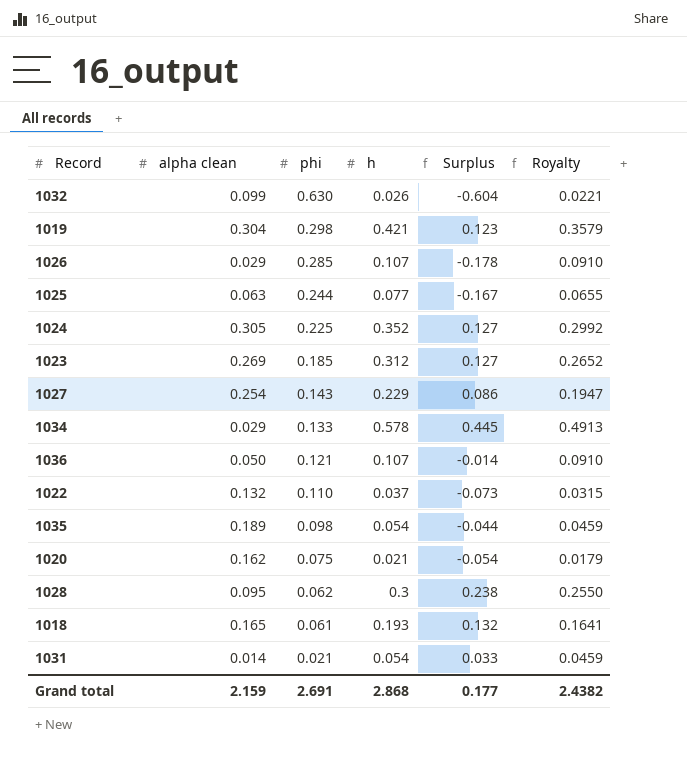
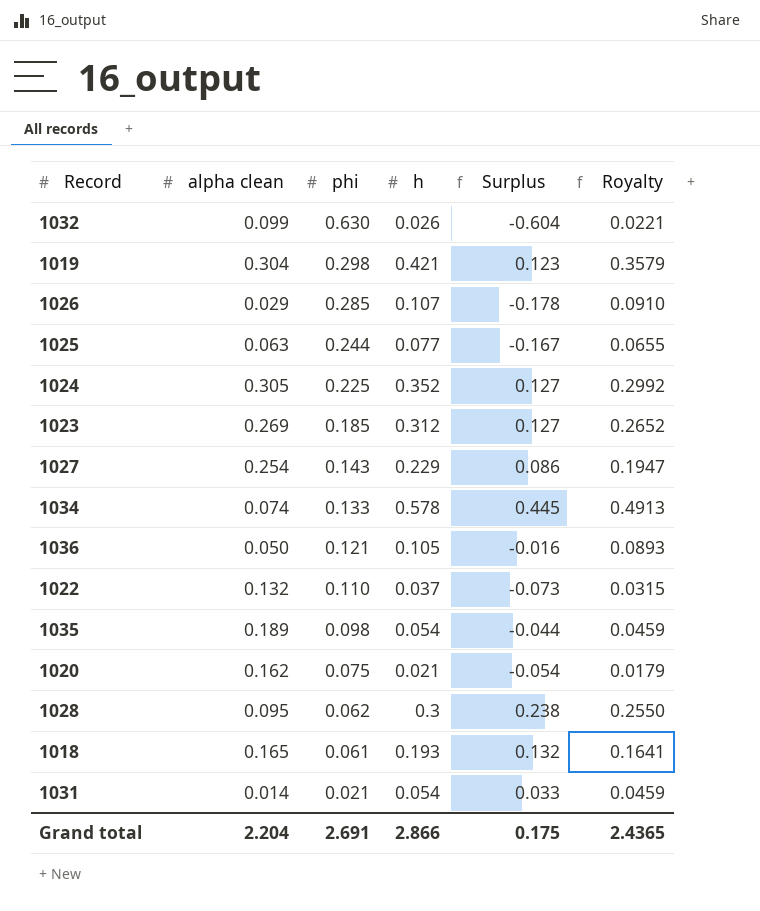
1034 | alpha clean: 0.029 -> 0.074
1036 | h: 0.107 -> 0.105
1036 | Surplus: -0.014 -> -0.016
1036 | Royalty: 0.0910 -> 0.0893
Grand total | alpha clean: 2.159 -> 2.204
Grand total | h: 2.868 -> 2.866
Grand total | Surplus: 0.177 -> 0.175
Grand total | Royalty: 2.4382 -> 2.4365

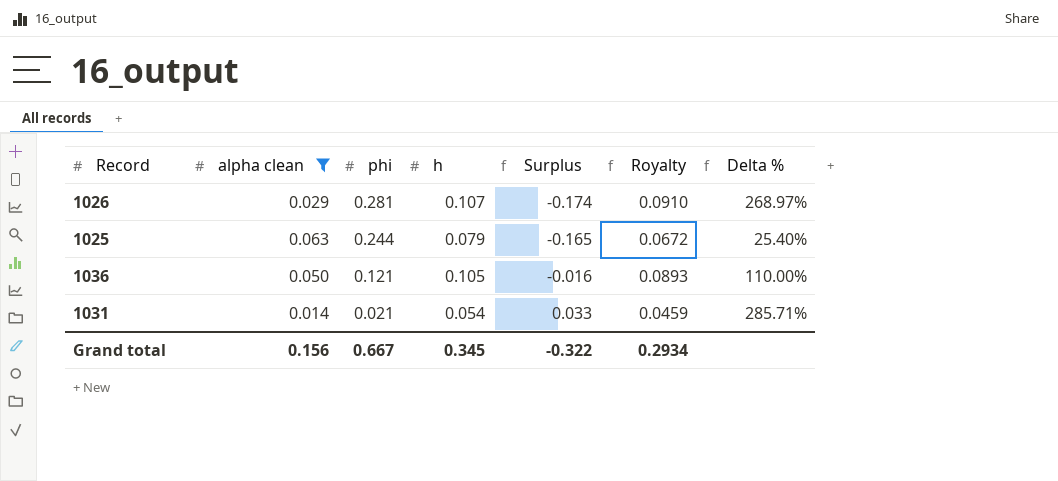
filter: none -> alpha clean <= 0.063
column Delta % | formula: none -> ([h] - [alpha clean]) / [alpha clean]
1026 | phi: 0.285 -> 0.281
1026 | Surplus: -0.178 -> -0.174
1025 | h: 0.077 -> 0.079
1025 | Surplus: -0.167 -> -0.165
1025 | Royalty: 0.0655 -> 0.0672
Grand total | alpha clean: 2.204 -> 0.156
Grand total | phi: 2.691 -> 0.667
Grand total | h: 2.866 -> 0.345
Grand total | Surplus: 0.175 -> -0.322
Grand total | Royalty: 2.4365 -> 0.2934

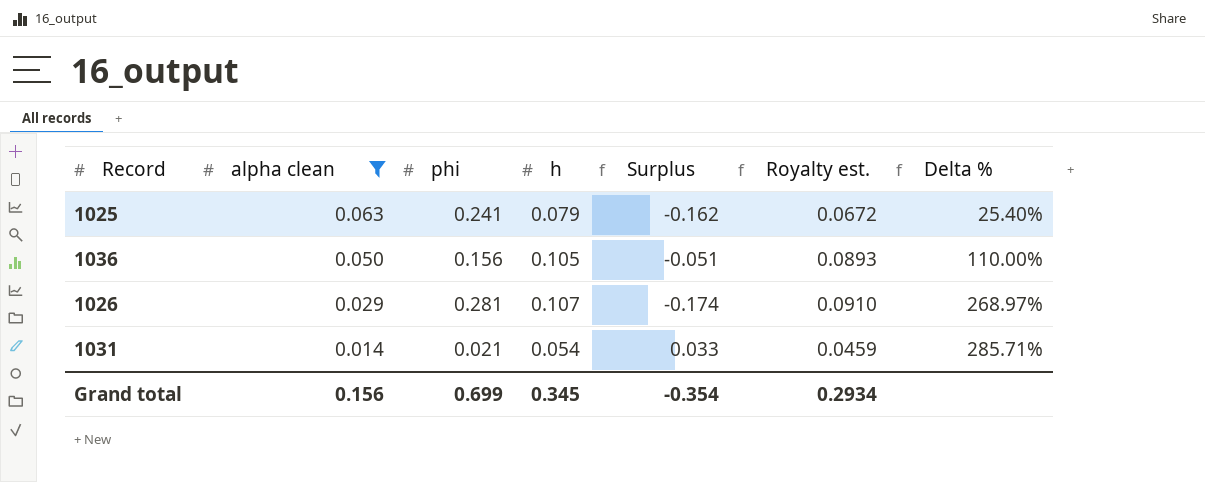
row order: phi descending -> alpha clean descending
column name: Royalty -> Royalty est.
1025 | phi: 0.244 -> 0.241
1025 | Surplus: -0.165 -> -0.162
1036 | phi: 0.121 -> 0.156
1036 | Surplus: -0.016 -> -0.051
Grand total | phi: 0.667 -> 0.699
Grand total | Surplus: -0.322 -> -0.354

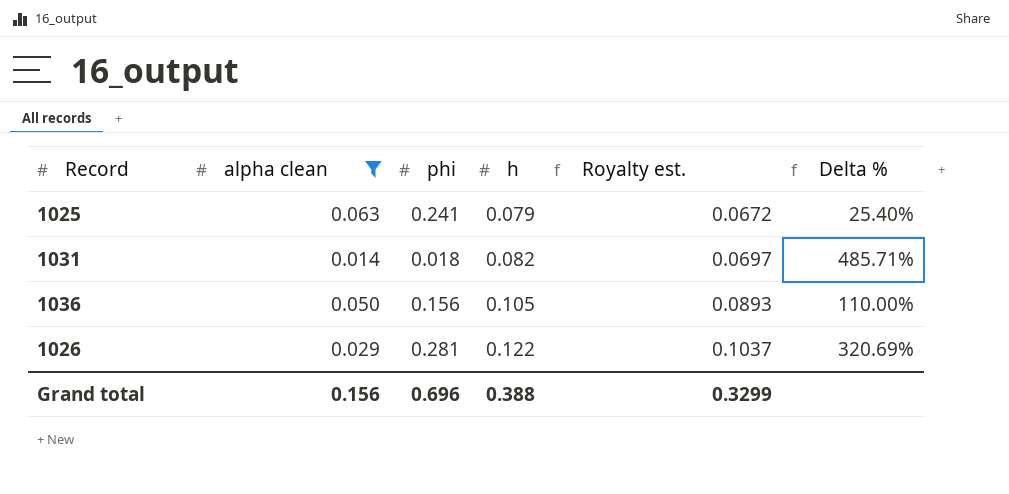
row order: alpha clean descending -> h ascending
column Surplus | formula: [h] - [phi] -> none
1031 | phi: 0.021 -> 0.018
1031 | h: 0.054 -> 0.082
1031 | Royalty est.: 0.0459 -> 0.0697
1031 | Delta %: 285.71% -> 485.71%
1026 | h: 0.107 -> 0.122
1026 | Royalty est.: 0.0910 -> 0.1037
1026 | Delta %: 268.97% -> 320.69%
Grand total | phi: 0.699 -> 0.696
Grand total | h: 0.345 -> 0.388
Grand total | Royalty est.: 0.2934 -> 0.3299

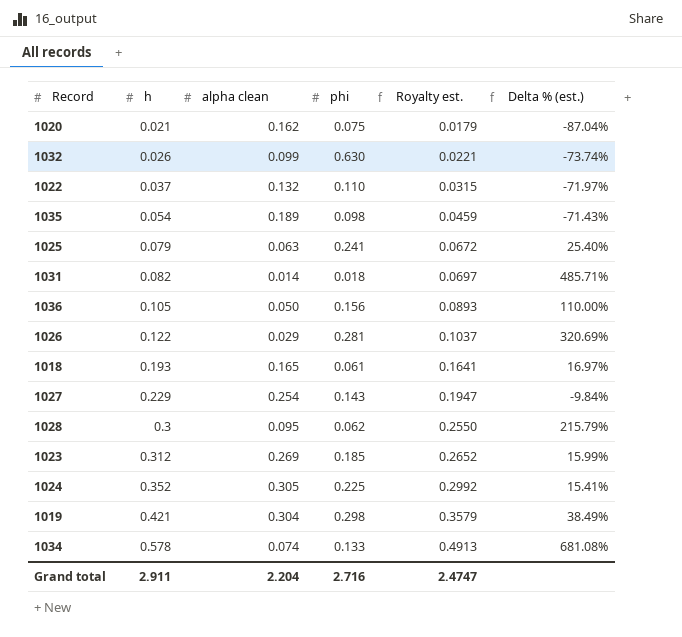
filter: alpha clean <= 0.063 -> none
column h | position: 4 -> 2
column name: Delta % -> Delta % (est.)
Grand total | h: 0.388 -> 2.911
Grand total | alpha clean: 0.156 -> 2.204
Grand total | phi: 0.696 -> 2.716
Grand total | Royalty est.: 0.3299 -> 2.4747

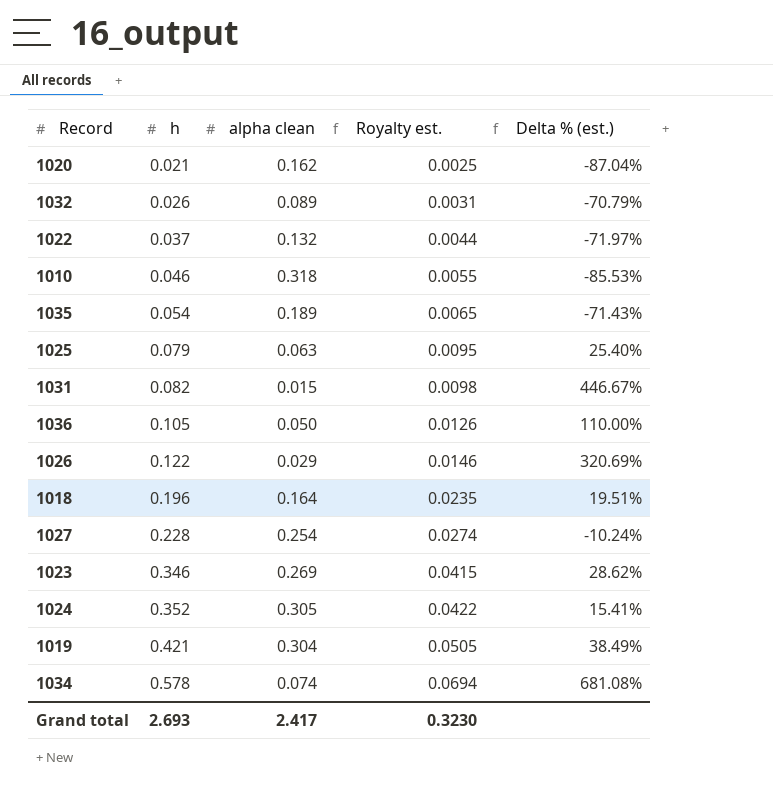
column phi | position: 4 -> none
column Royalty est. | formula: [h] * 0.85 -> [h] * 0.12
row 1028: 0.3 | 0.095 | 0.062 | 0.2550 | 215.79% -> none
1032 | alpha clean: 0.099 -> 0.089
1032 | Delta % (est.): -73.74% -> -70.79%
row 1010: none -> 0.046 | 0.318 | 0.0055 | -85.53%
1031 | alpha clean: 0.014 -> 0.015
1031 | Delta % (est.): 485.71% -> 446.67%
1018 | h: 0.193 -> 0.196
1018 | alpha clean: 0.165 -> 0.164
1018 | Delta % (est.): 16.97% -> 19.51%
1027 | h: 0.229 -> 0.228
1027 | Delta % (est.): -9.84% -> -10.24%
1023 | h: 0.312 -> 0.346
1023 | Delta % (est.): 15.99% -> 28.62%
Grand total | h: 2.911 -> 2.693
Grand total | alpha clean: 2.204 -> 2.417
Grand total | Royalty est.: 2.4747 -> 0.3230

